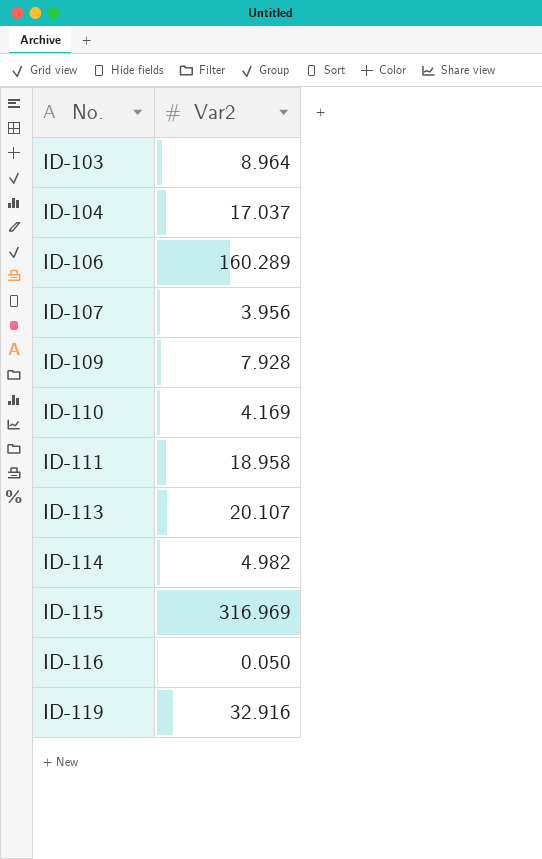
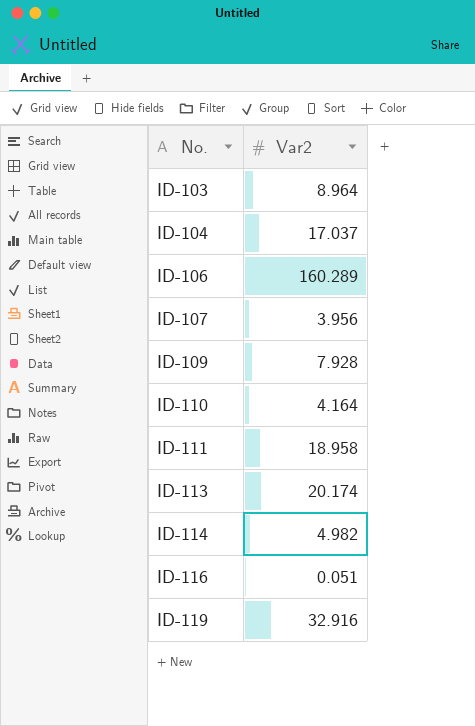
row ID-115: 316.969 -> none
ID-110 | Var2: 4.169 -> 4.164
ID-113 | Var2: 20.107 -> 20.174
ID-116 | Var2: 0.050 -> 0.051

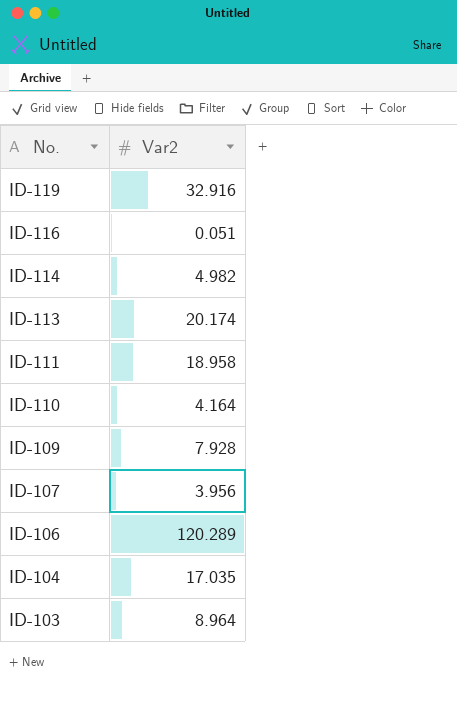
row order: No. ascending -> No. descending
ID-106 | Var2: 160.289 -> 120.289
ID-104 | Var2: 17.037 -> 17.035

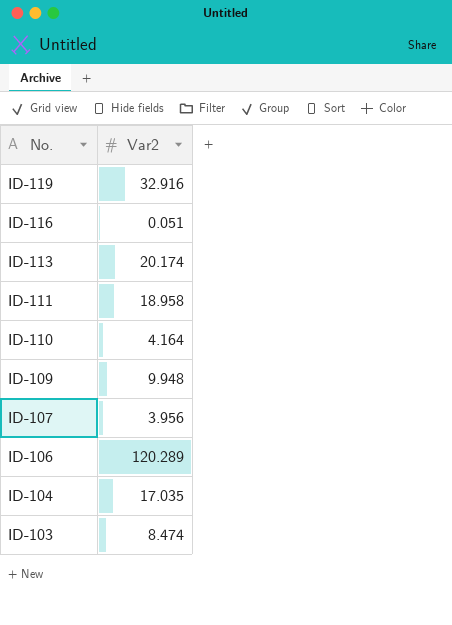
row ID-114: 4.982 -> none
ID-109 | Var2: 7.928 -> 9.948
ID-103 | Var2: 8.964 -> 8.474

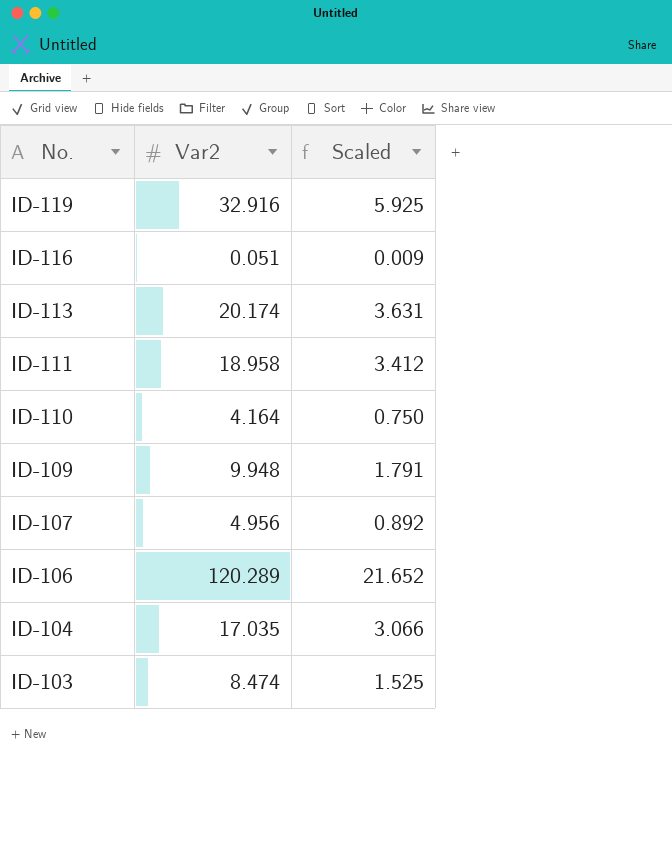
column Scaled | formula: none -> [Var2] * 0.18
ID-107 | Var2: 3.956 -> 4.956

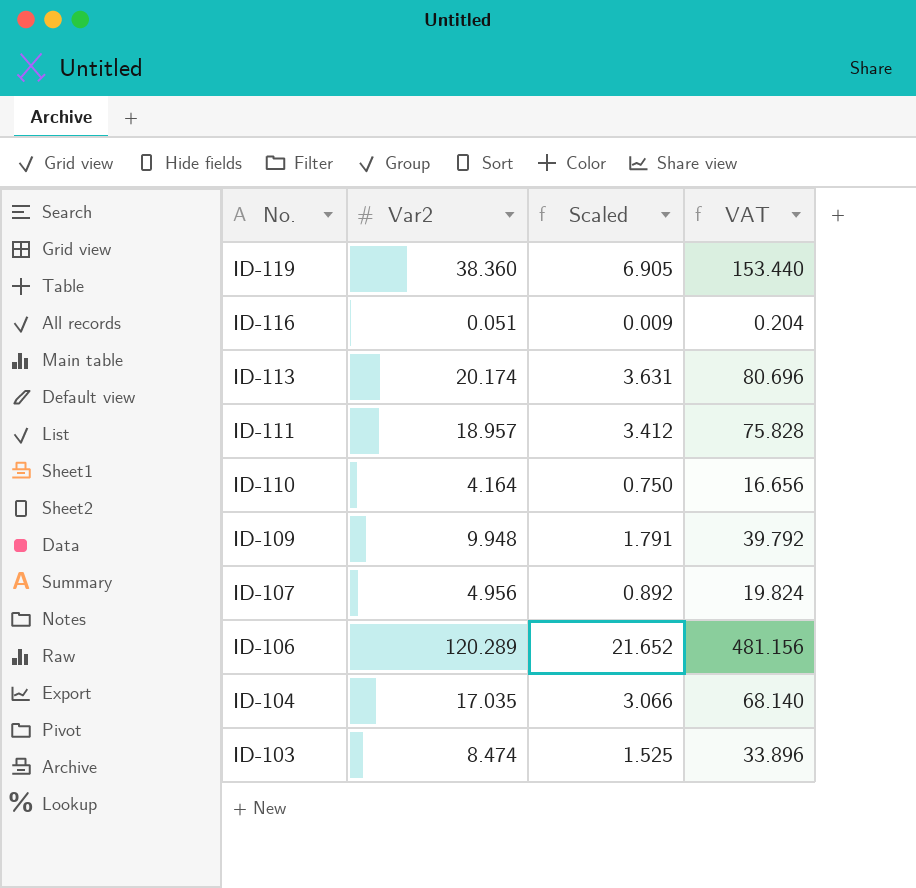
column VAT | formula: none -> [Var2] * 4
ID-119 | Var2: 32.916 -> 38.360
ID-119 | Scaled: 5.925 -> 6.905
ID-111 | Var2: 18.958 -> 18.957

